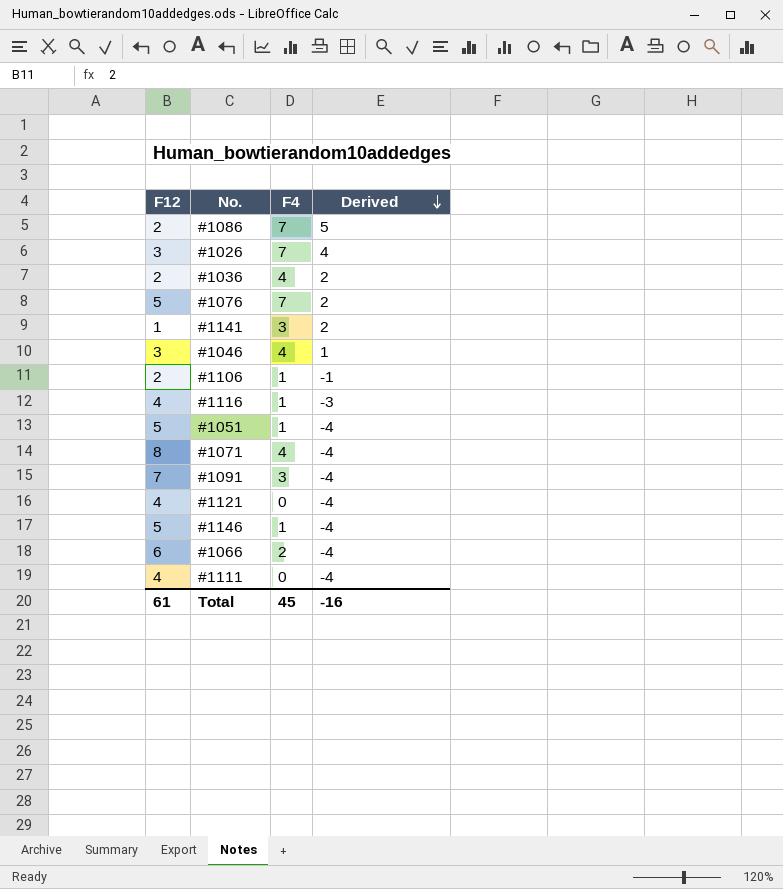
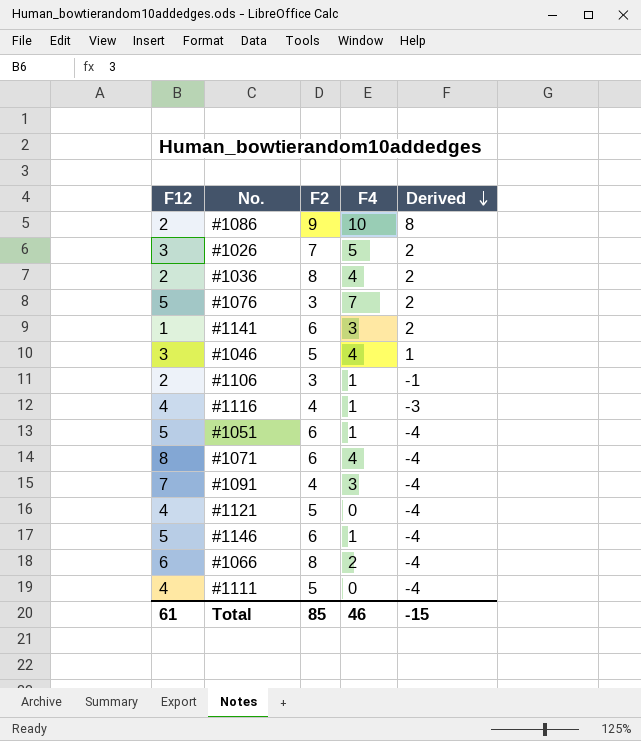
column F2 | position: none -> 3
#1086 | F4: 7 -> 10
#1086 | Derived: 5 -> 8
#1026 | F4: 7 -> 5
#1026 | Derived: 4 -> 2
Total | F4: 45 -> 46
Total | Derived: -16 -> -15

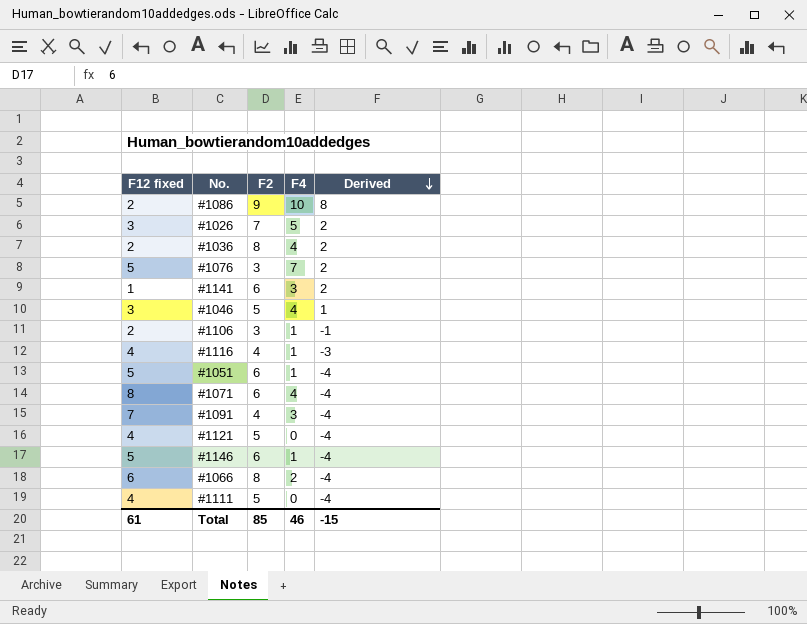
column name: F12 -> F12 fixed

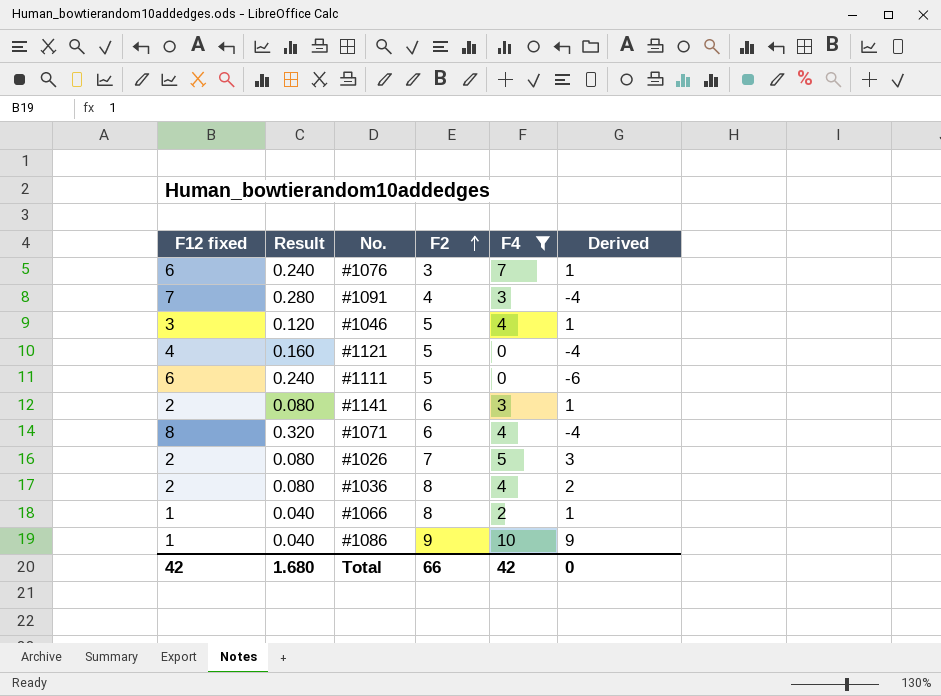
filter: none -> F4 != 1
row order: Derived descending -> F2 ascending
column Result | formula: none -> [F12 fixed] * 0.04
#1076 | F12 fixed: 5 -> 6
#1076 | Derived: 2 -> 1
#1111 | F12 fixed: 4 -> 6
#1111 | Derived: -4 -> -6
#1141 | F12 fixed: 1 -> 2
#1141 | Derived: 2 -> 1
#1026 | F12 fixed: 3 -> 2
#1026 | Derived: 2 -> 3
#1066 | F12 fixed: 6 -> 1
#1066 | Derived: -4 -> 1
#1086 | F12 fixed: 2 -> 1
#1086 | Derived: 8 -> 9
Total | F12 fixed: 61 -> 42
Total | F2: 85 -> 66
Total | F4: 46 -> 42
Total | Derived: -15 -> 0

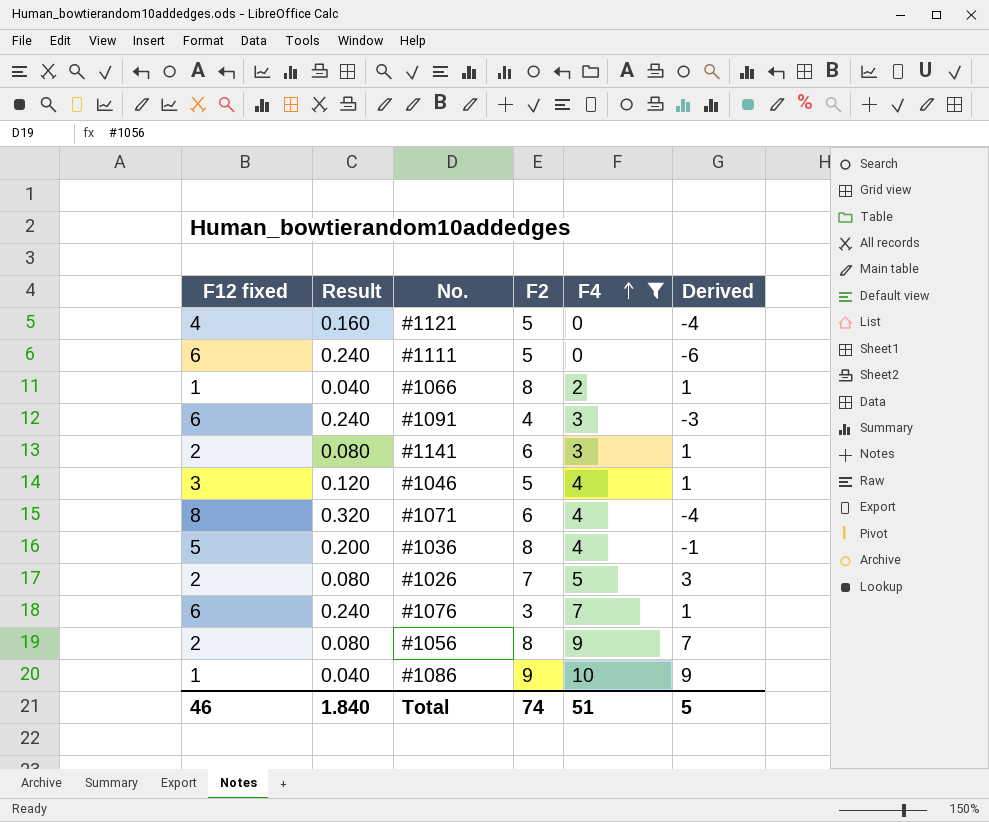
row order: F2 ascending -> F4 ascending
#1091 | F12 fixed: 7 -> 6
#1091 | Result: 0.280 -> 0.240
#1091 | Derived: -4 -> -3
#1036 | F12 fixed: 2 -> 5
#1036 | Result: 0.080 -> 0.200
#1036 | Derived: 2 -> -1
row #1056: none -> 2 | 0.080 | 8 | 9 | 7
Total | F12 fixed: 42 -> 46
Total | Result: 1.680 -> 1.840
Total | F2: 66 -> 74
Total | F4: 42 -> 51
Total | Derived: 0 -> 5

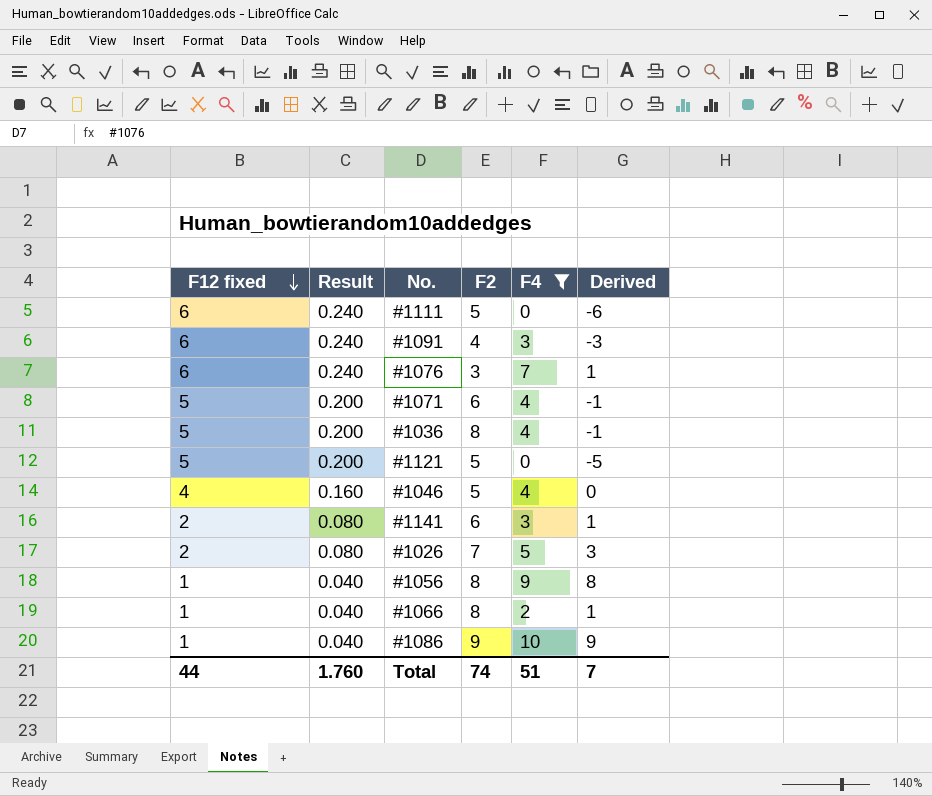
row order: F4 ascending -> F12 fixed descending
#1071 | F12 fixed: 8 -> 5
#1071 | Result: 0.320 -> 0.200
#1071 | Derived: -4 -> -1
#1121 | F12 fixed: 4 -> 5
#1121 | Result: 0.160 -> 0.200
#1121 | Derived: -4 -> -5
#1046 | F12 fixed: 3 -> 4
#1046 | Result: 0.120 -> 0.160
#1046 | Derived: 1 -> 0
#1056 | F12 fixed: 2 -> 1
#1056 | Result: 0.080 -> 0.040
#1056 | Derived: 7 -> 8
Total | F12 fixed: 46 -> 44
Total | Result: 1.840 -> 1.760
Total | Derived: 5 -> 7

